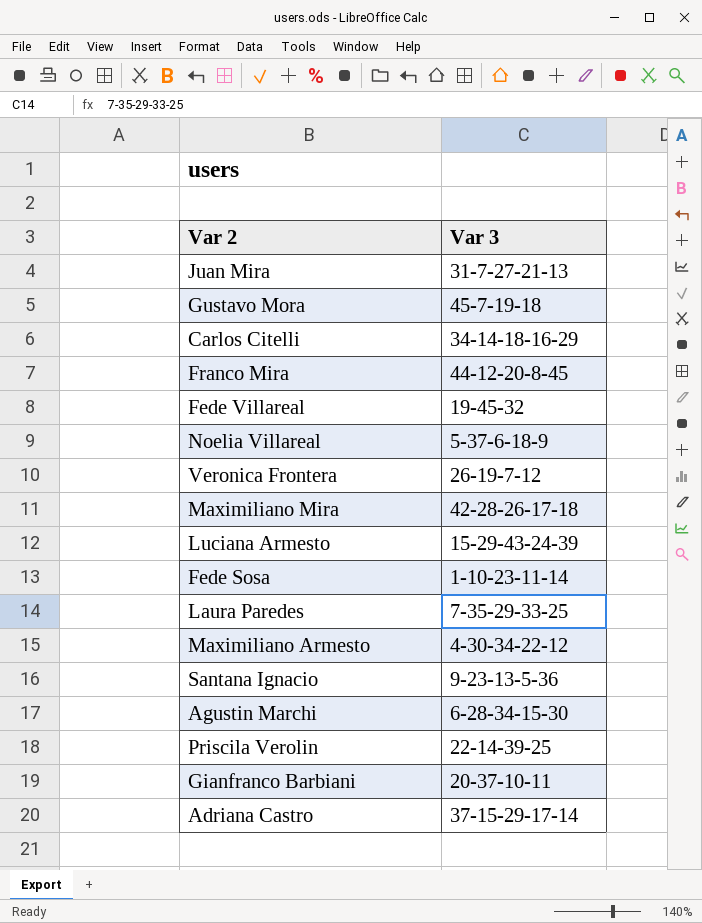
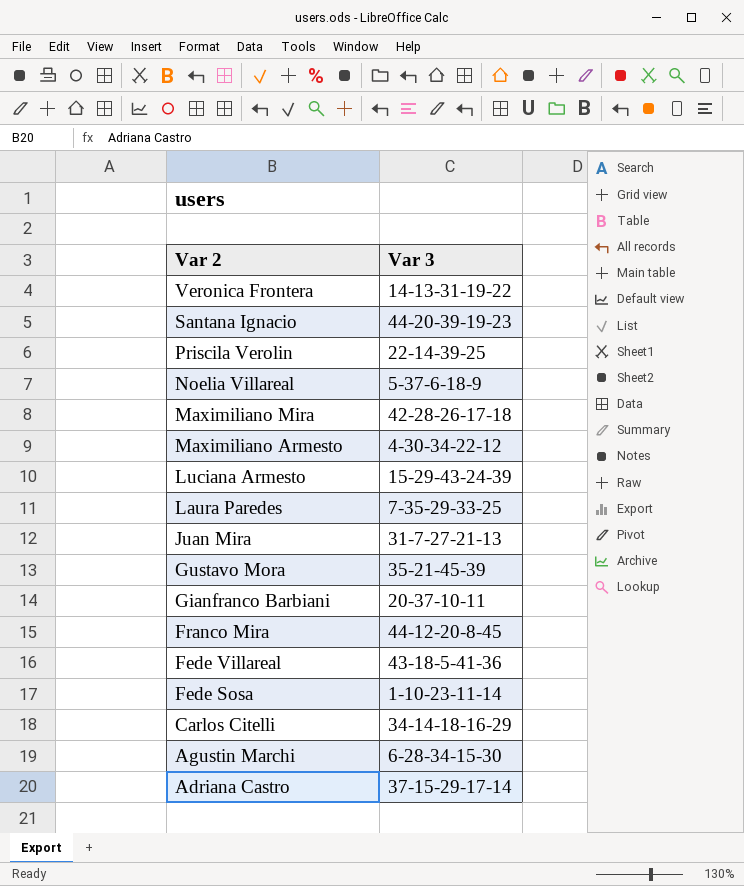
row order: none -> Var 2 descending
Veronica Frontera | Var 3: 26-19-7-12 -> 14-13-31-19-22
Santana Ignacio | Var 3: 9-23-13-5-36 -> 44-20-39-19-23
Gustavo Mora | Var 3: 45-7-19-18 -> 35-21-45-39
Fede Villareal | Var 3: 19-45-32 -> 43-18-5-41-36

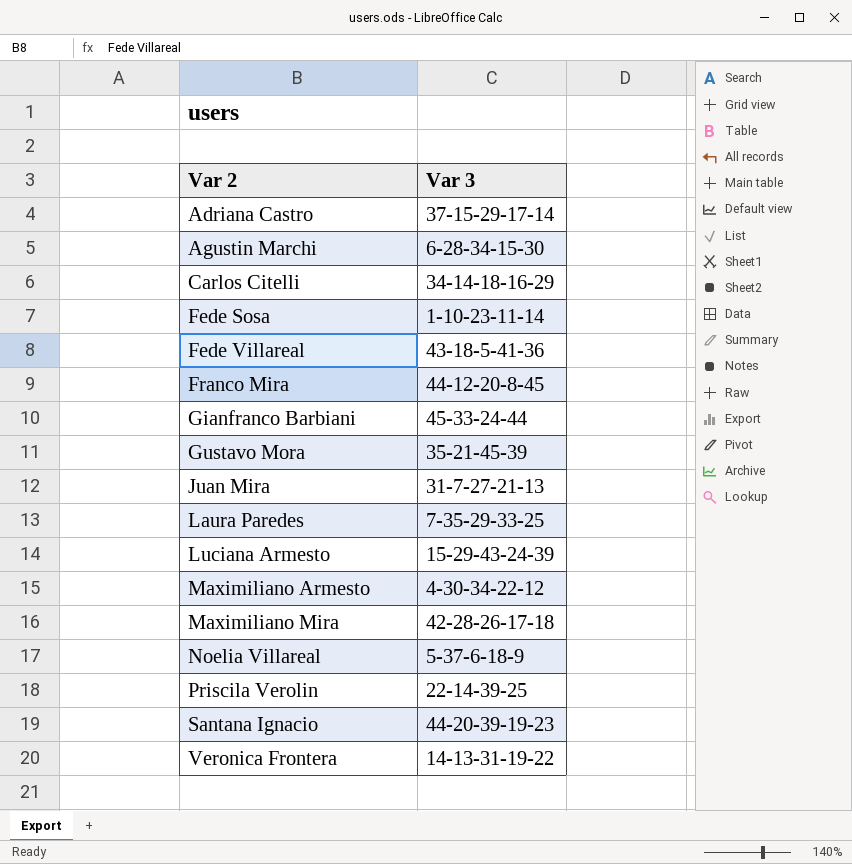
row order: Var 2 descending -> Var 2 ascending
Gianfranco Barbiani | Var 3: 20-37-10-11 -> 45-33-24-44

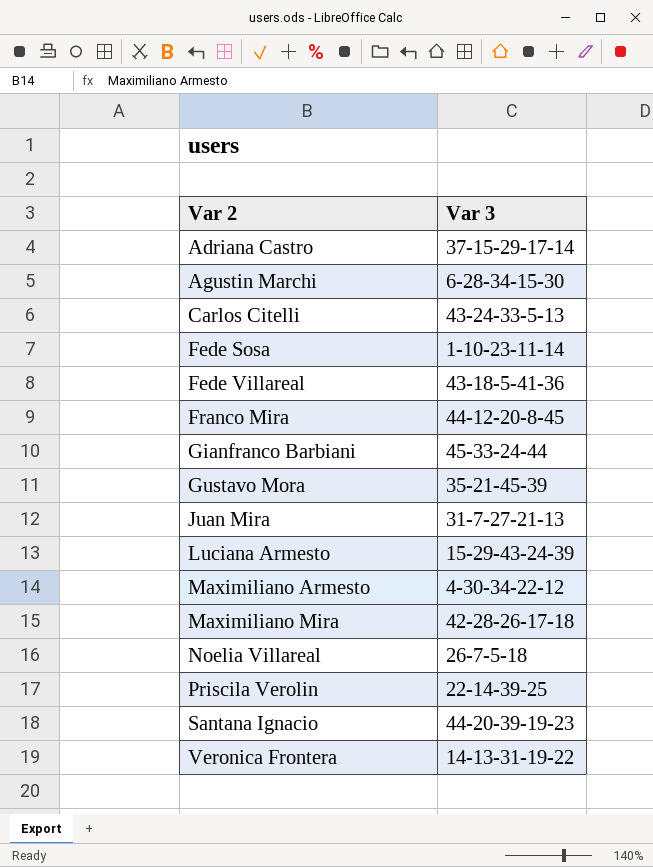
row Laura Paredes: 7-35-29-33-25 -> none
Carlos Citelli | Var 3: 34-14-18-16-29 -> 43-24-33-5-13
Noelia Villareal | Var 3: 5-37-6-18-9 -> 26-7-5-18

